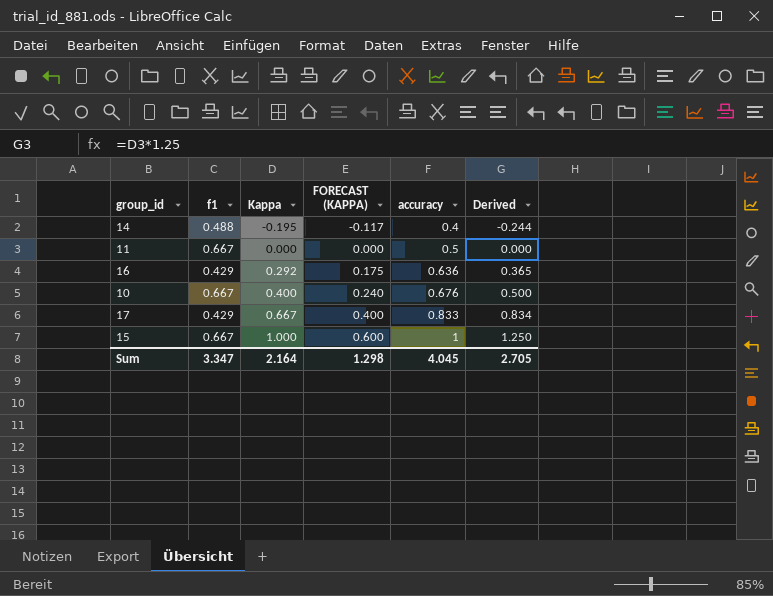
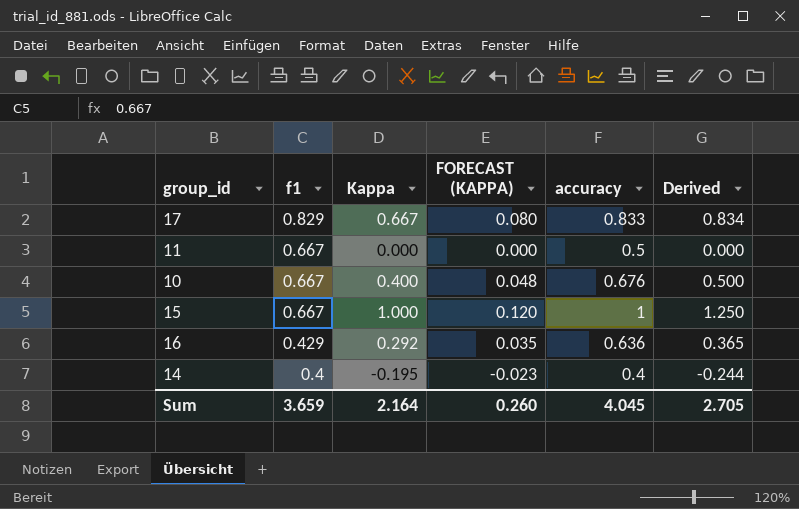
row order: Kappa ascending -> f1 descending
column FORECAST (KAPPA) | formula: [Kappa] * 0.6 -> [Kappa] * 0.12
17 | f1: 0.429 -> 0.829
14 | f1: 0.488 -> 0.4
Sum | f1: 3.347 -> 3.659
Sum | FORECAST (KAPPA): 1.298 -> 0.260

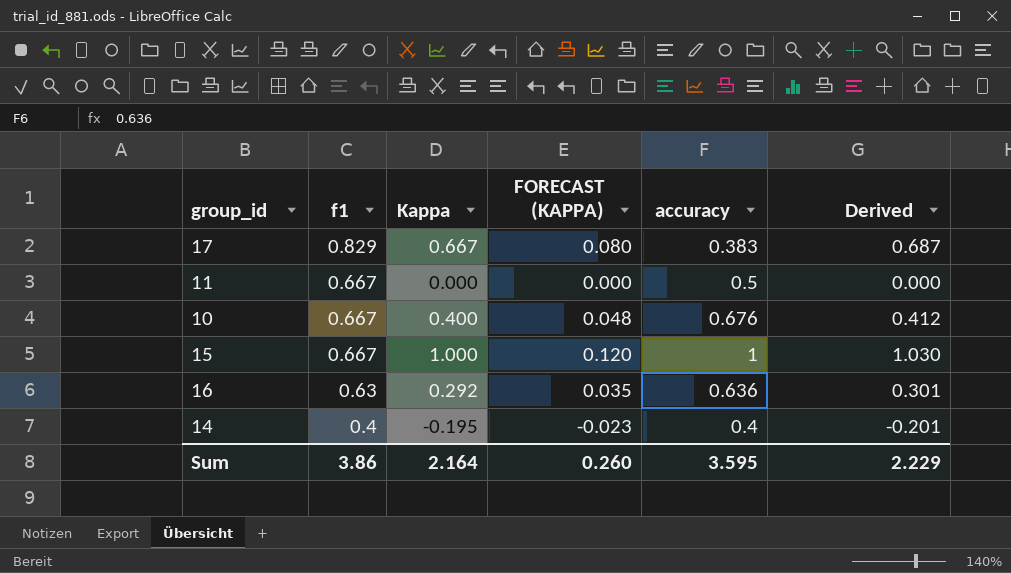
column Derived | formula: [Kappa] * 1.25 -> [Kappa] * 1.03
17 | accuracy: 0.833 -> 0.383
16 | f1: 0.429 -> 0.63
Sum | f1: 3.659 -> 3.86
Sum | accuracy: 4.045 -> 3.595
Sum | Derived: 2.705 -> 2.229

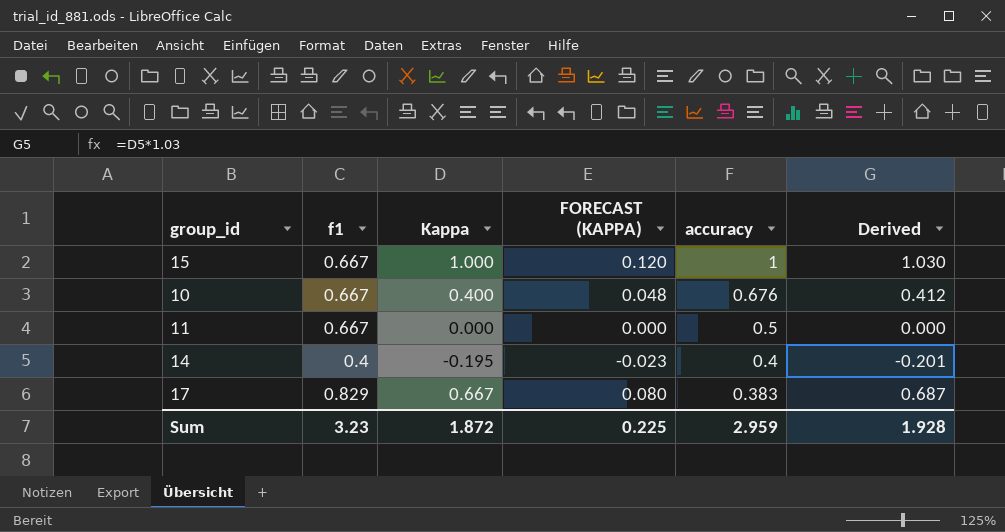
row order: f1 descending -> accuracy descending
row 16: 0.63 | 0.292 | 0.035 | 0.636 | 0.301 -> none
Sum | f1: 3.86 -> 3.23
Sum | Kappa: 2.164 -> 1.872
Sum | FORECAST (KAPPA): 0.260 -> 0.225
Sum | accuracy: 3.595 -> 2.959
Sum | Derived: 2.229 -> 1.928

